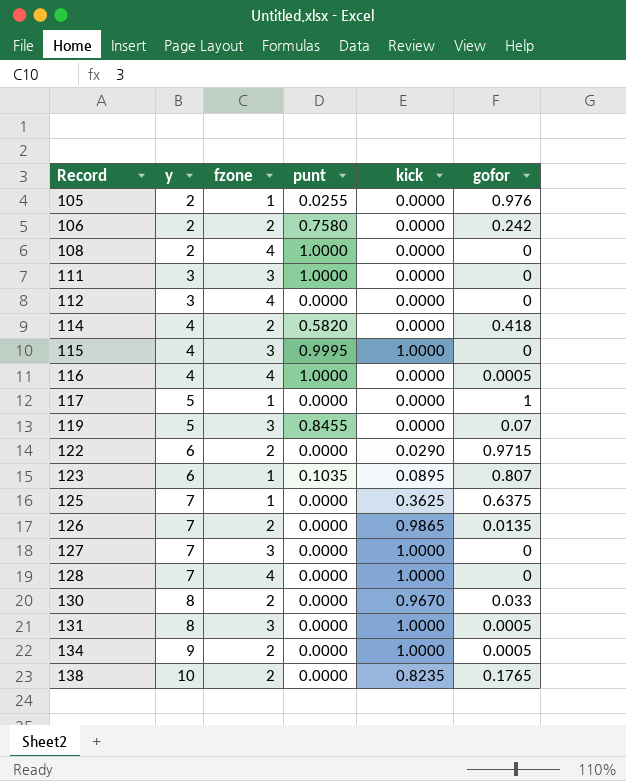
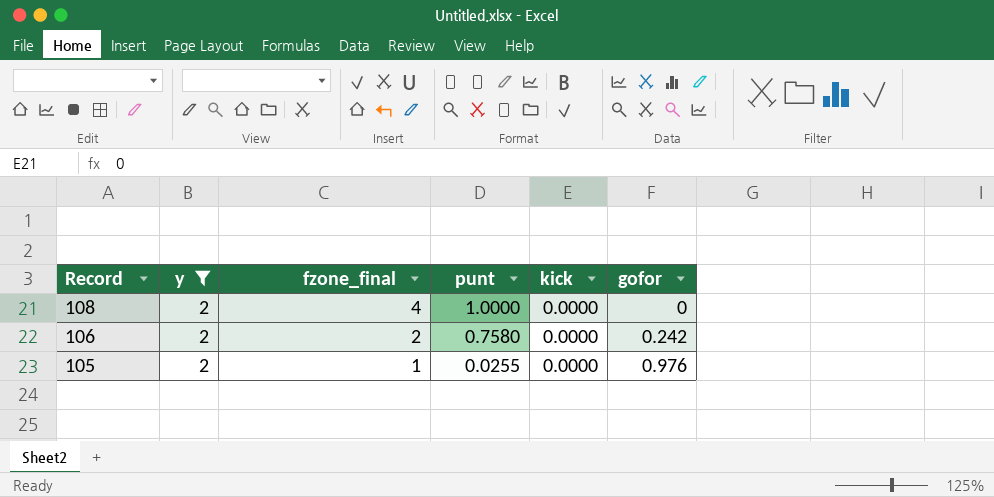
filter: none -> y = 2
row order: Record ascending -> Record descending
column name: fzone -> fzone_final

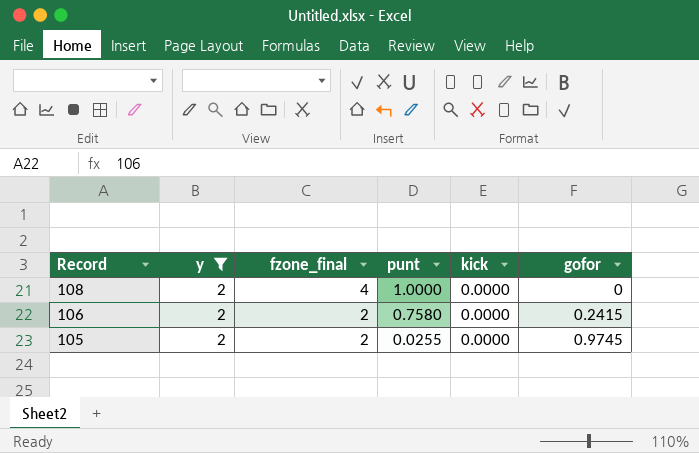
106 | gofor: 0.242 -> 0.2415
105 | fzone_final: 1 -> 2
105 | gofor: 0.976 -> 0.9745

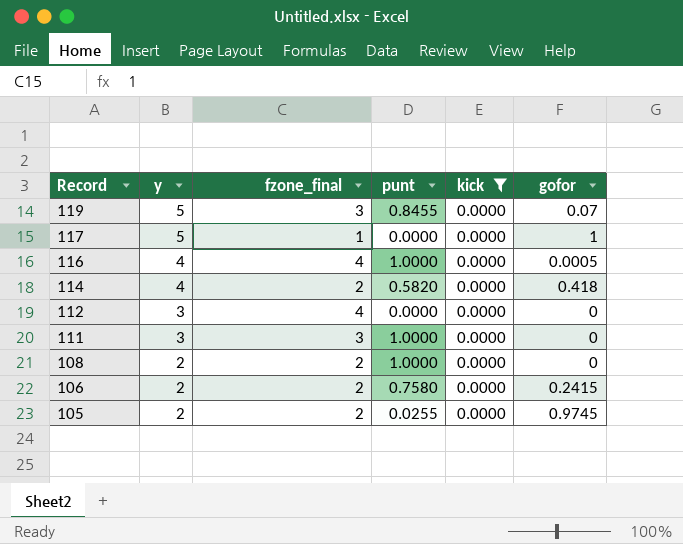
filter: y = 2 -> kick = 0.0000
108 | fzone_final: 4 -> 2

